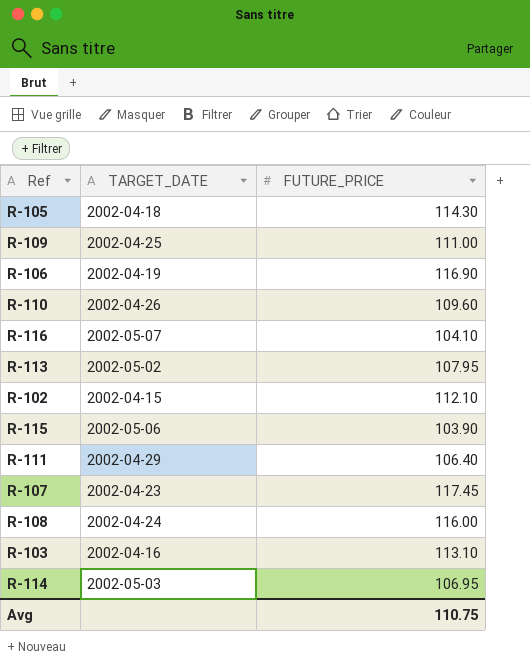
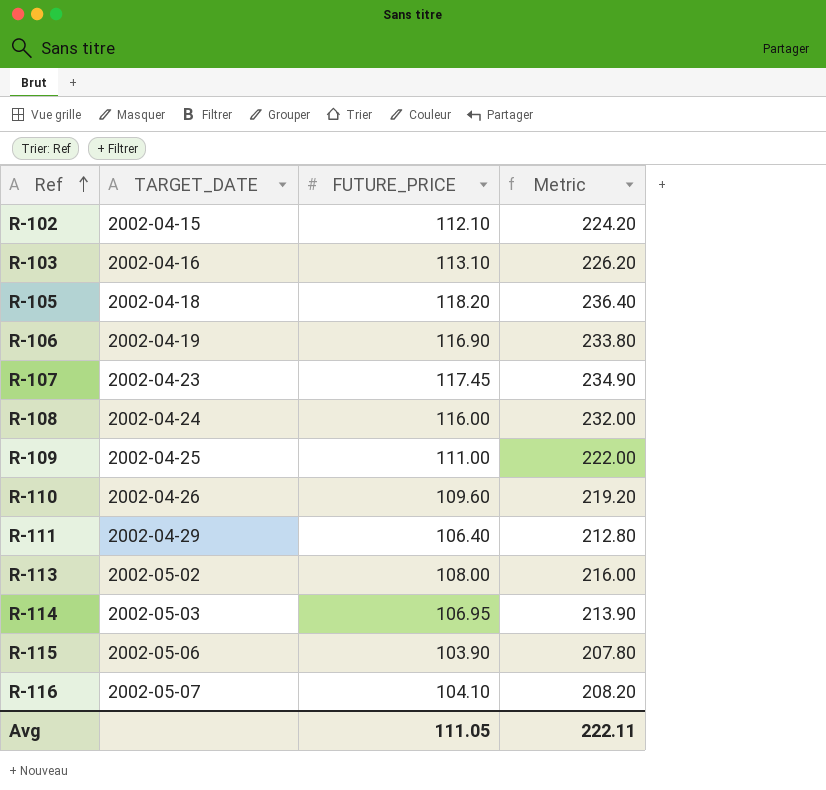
row order: none -> Ref ascending
column Metric | formula: none -> [FUTURE_PRICE] * 2
R-105 | FUTURE_PRICE: 114.30 -> 118.20
R-113 | FUTURE_PRICE: 107.95 -> 108.00
Avg | FUTURE_PRICE: 110.75 -> 111.05

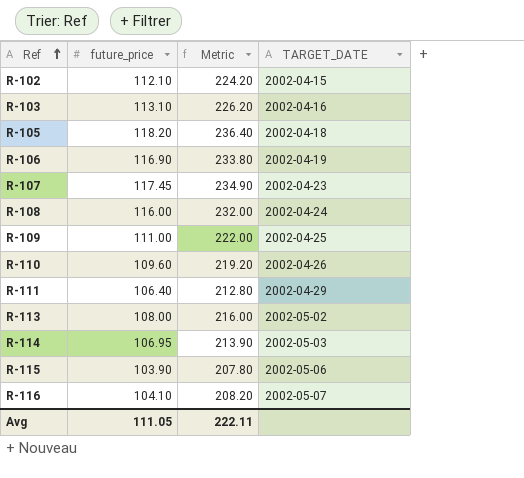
column name: FUTURE_PRICE -> future_price
column TARGET_DATE | position: 2 -> 4

